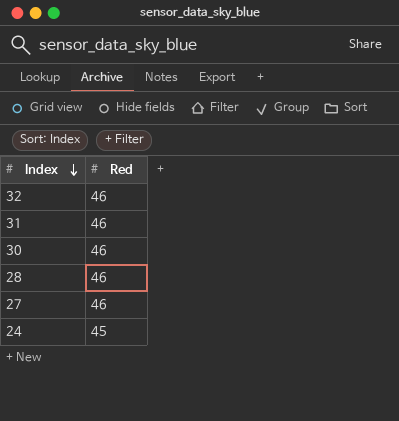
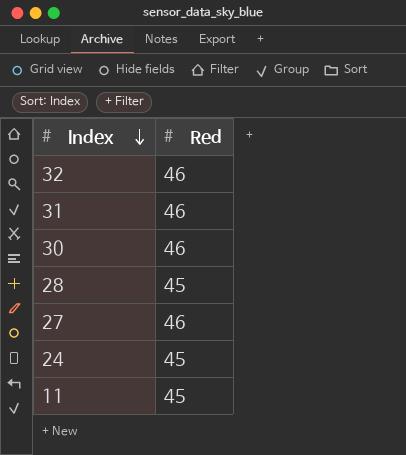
28 | Red: 46 -> 45
row 11: none -> 45

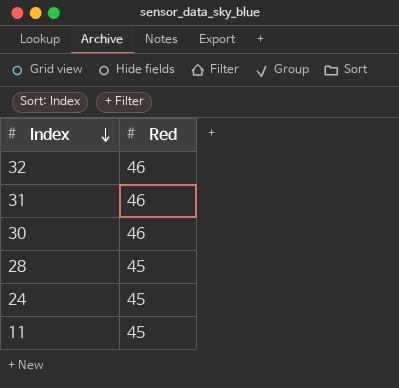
row 27: 46 -> none

